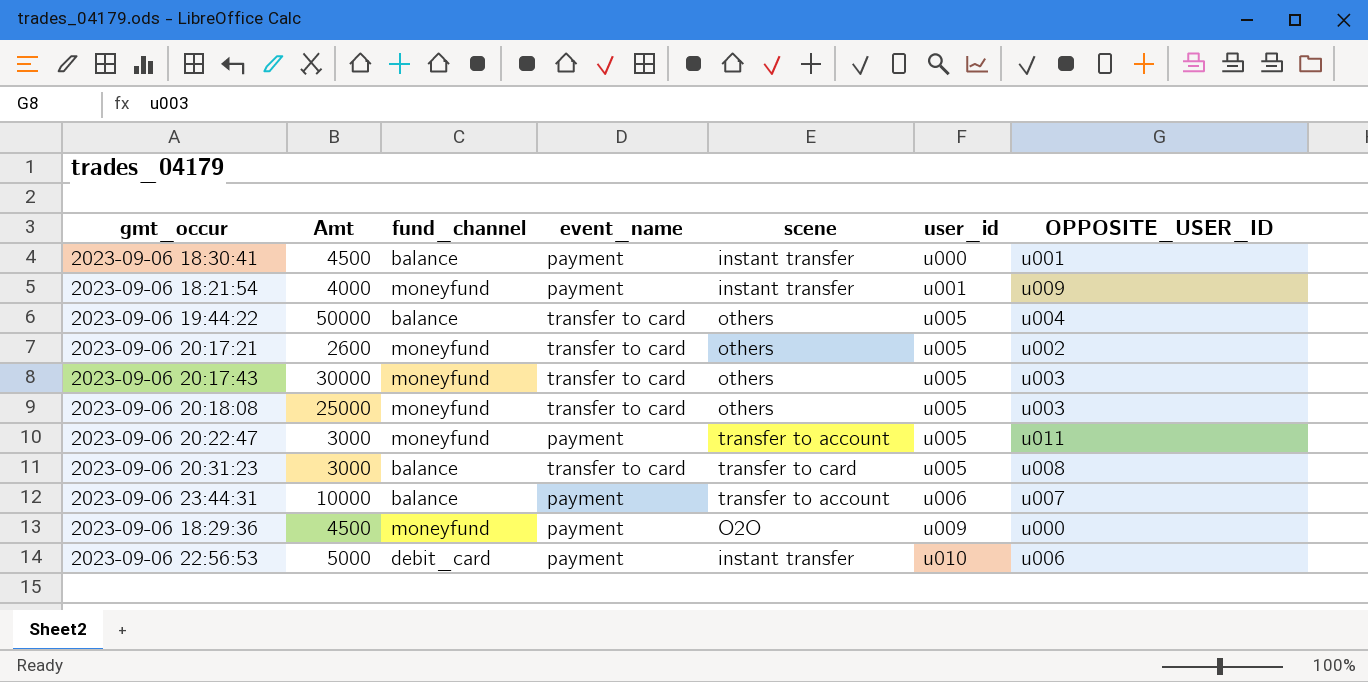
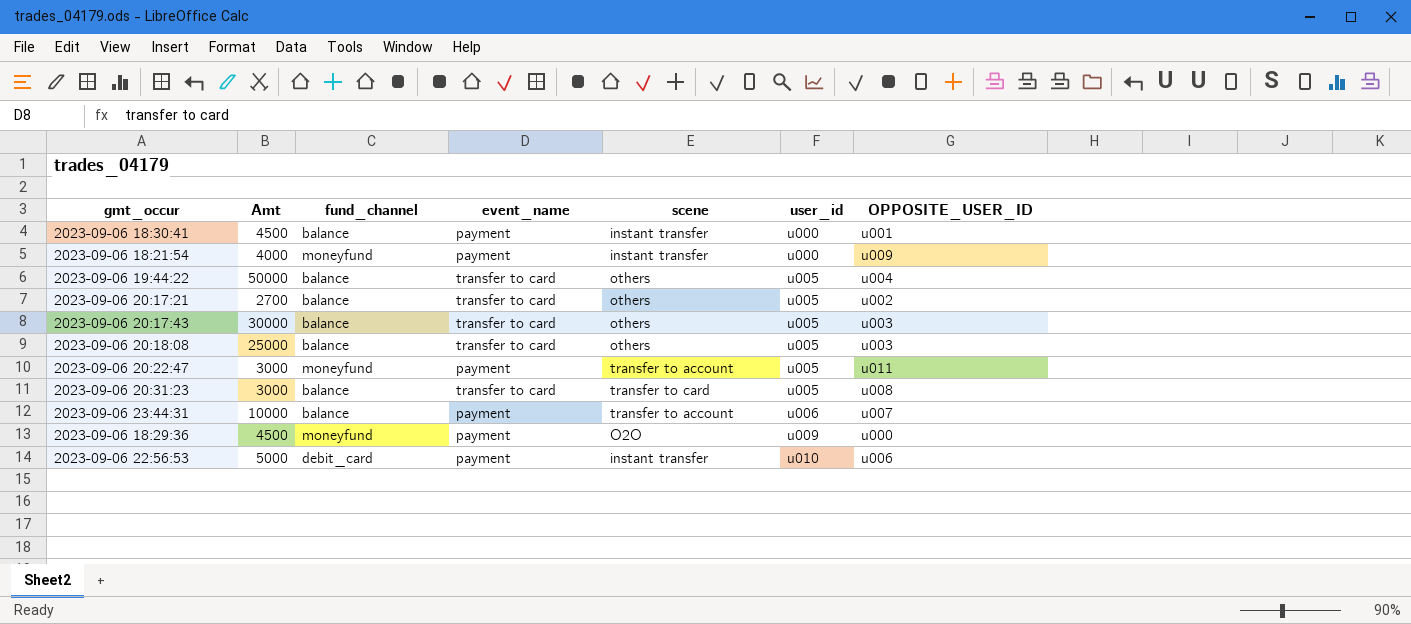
2023-09-06 18:21:54 | user_id: u001 -> u000
2023-09-06 20:17:21 | Amt: 2600 -> 2700
2023-09-06 20:17:21 | fund_channel: moneyfund -> balance
2023-09-06 20:17:43 | fund_channel: moneyfund -> balance
2023-09-06 20:18:08 | fund_channel: moneyfund -> balance

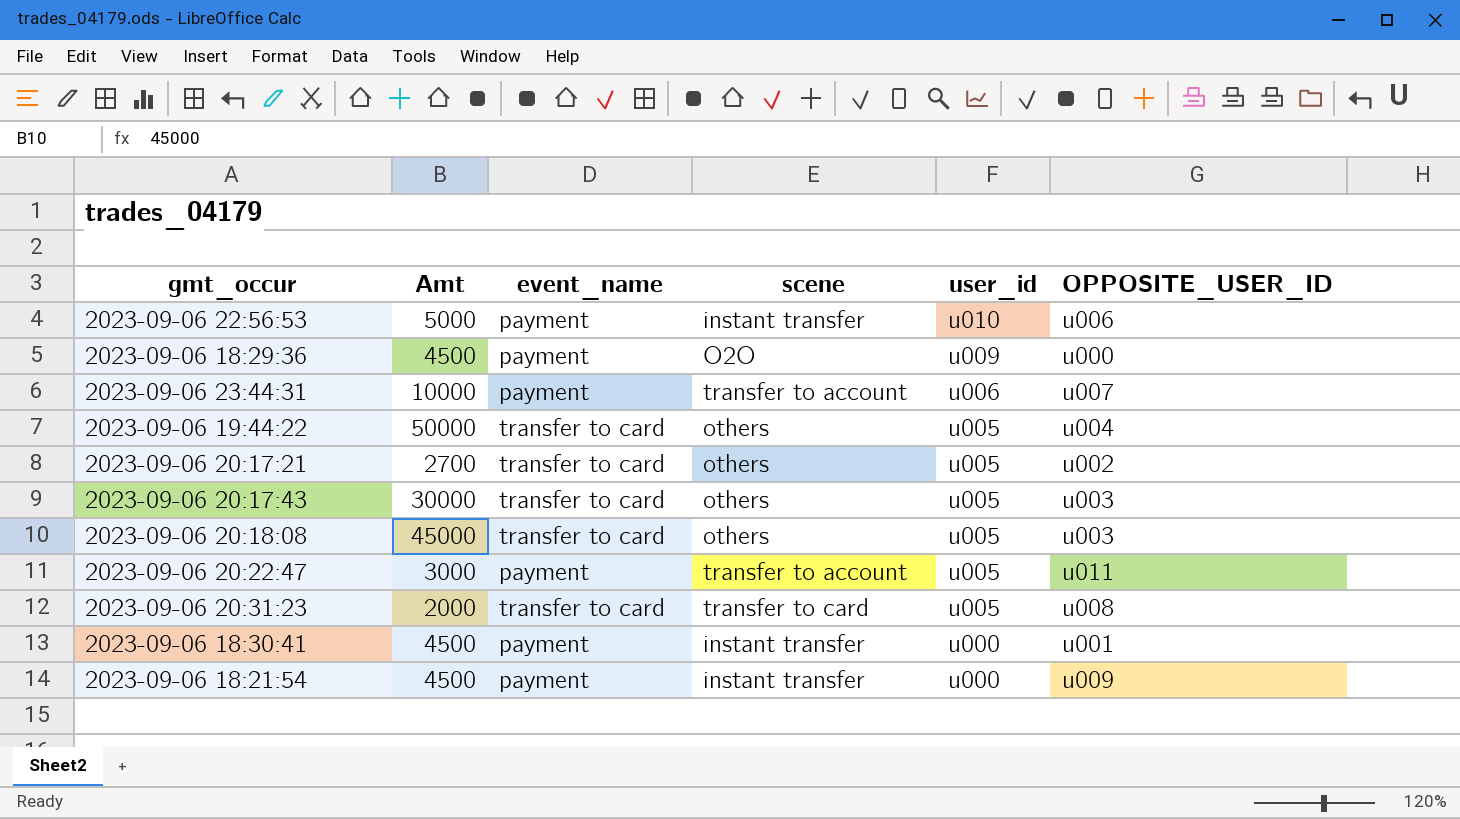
row order: user_id ascending -> user_id descending
column fund_channel | position: 3 -> none
2023-09-06 20:18:08 | Amt: 25000 -> 45000
2023-09-06 20:31:23 | Amt: 3000 -> 2000
2023-09-06 18:21:54 | Amt: 4000 -> 4500

